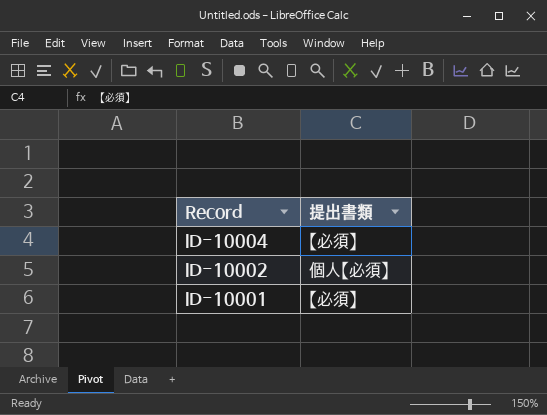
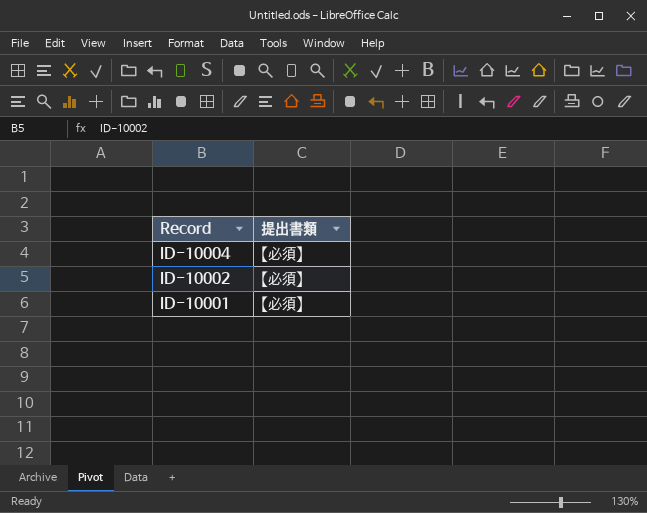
ID-10002 | 提出書類: 個人【必須】 -> 【必須】

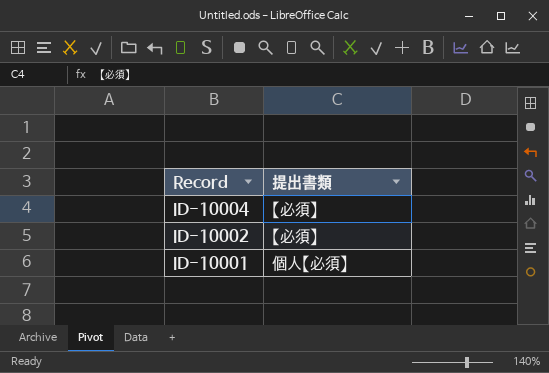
ID-10001 | 提出書類: 【必須】 -> 個人【必須】

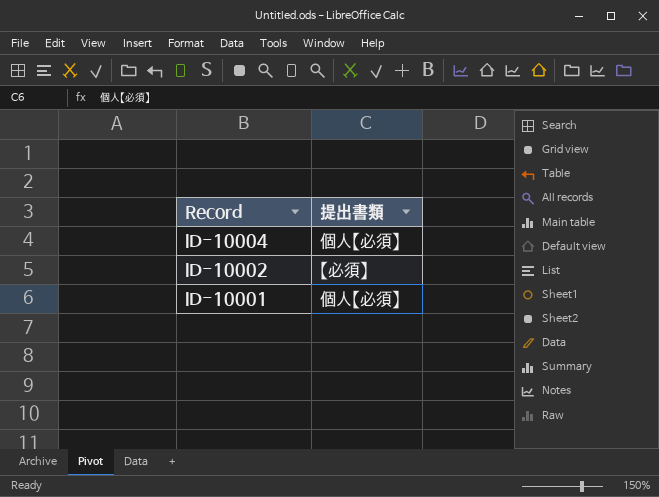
ID-10004 | 提出書類: 【必須】 -> 個人【必須】

